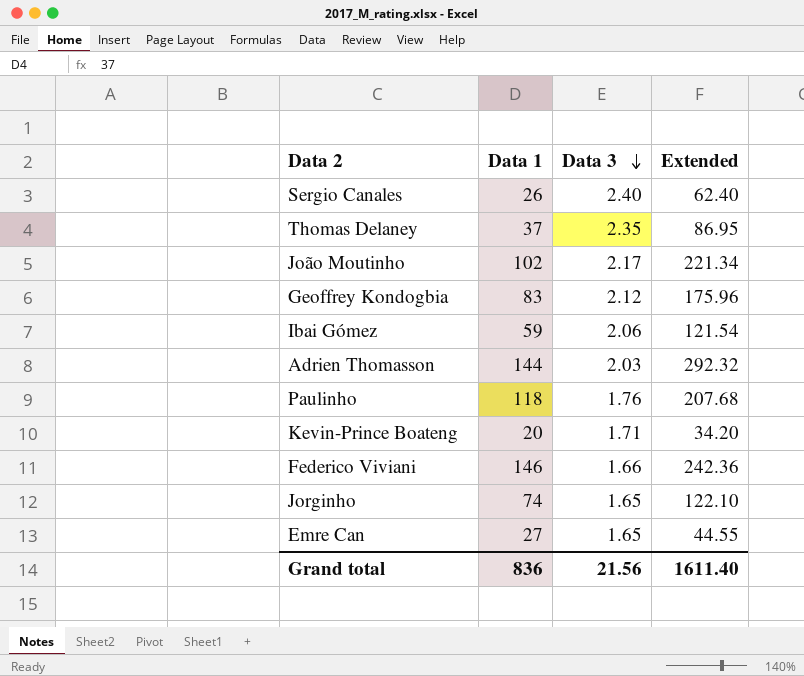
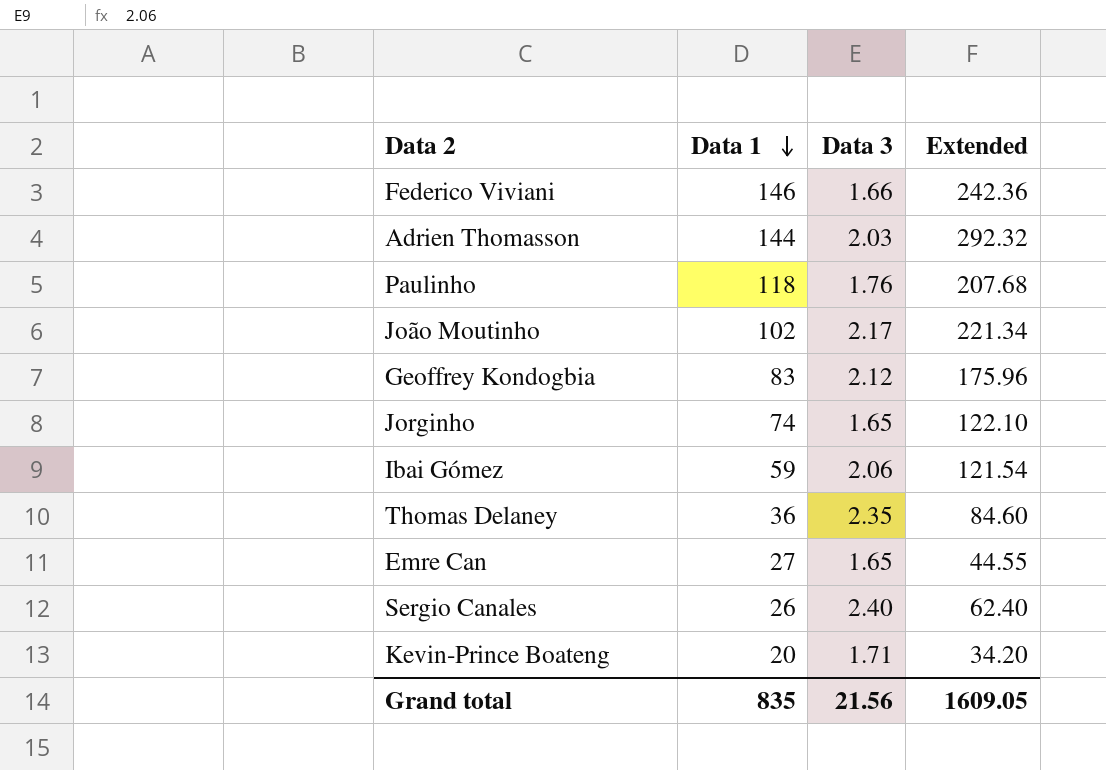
row order: Data 3 descending -> Data 1 descending
Thomas Delaney | Data 1: 37 -> 36
Thomas Delaney | Extended: 86.95 -> 84.60
Grand total | Data 1: 836 -> 835
Grand total | Extended: 1611.40 -> 1609.05

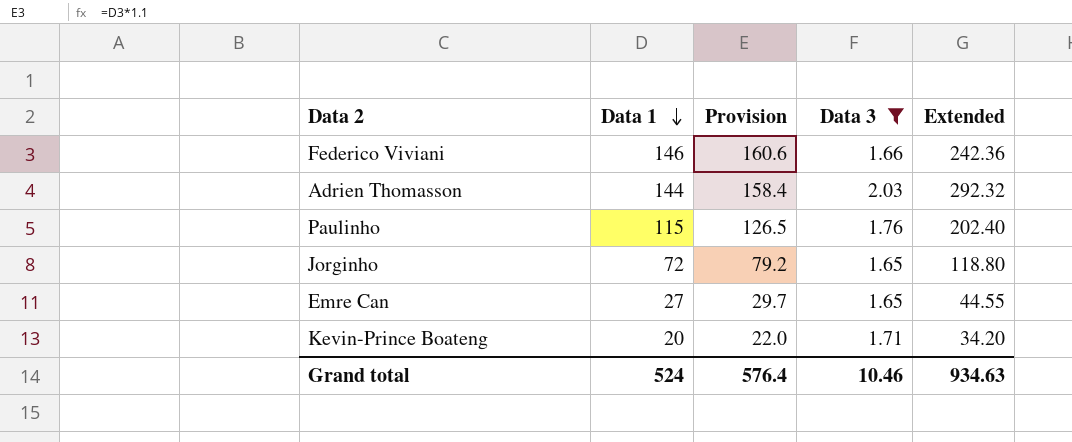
filter: none -> Data 3 <= 2.03
column Provision | formula: none -> [Data 1] * 1.1
Paulinho | Data 1: 118 -> 115
Paulinho | Extended: 207.68 -> 202.40
Jorginho | Data 1: 74 -> 72
Jorginho | Extended: 122.10 -> 118.80
Grand total | Data 1: 835 -> 524
Grand total | Data 3: 21.56 -> 10.46
Grand total | Extended: 1609.05 -> 934.63

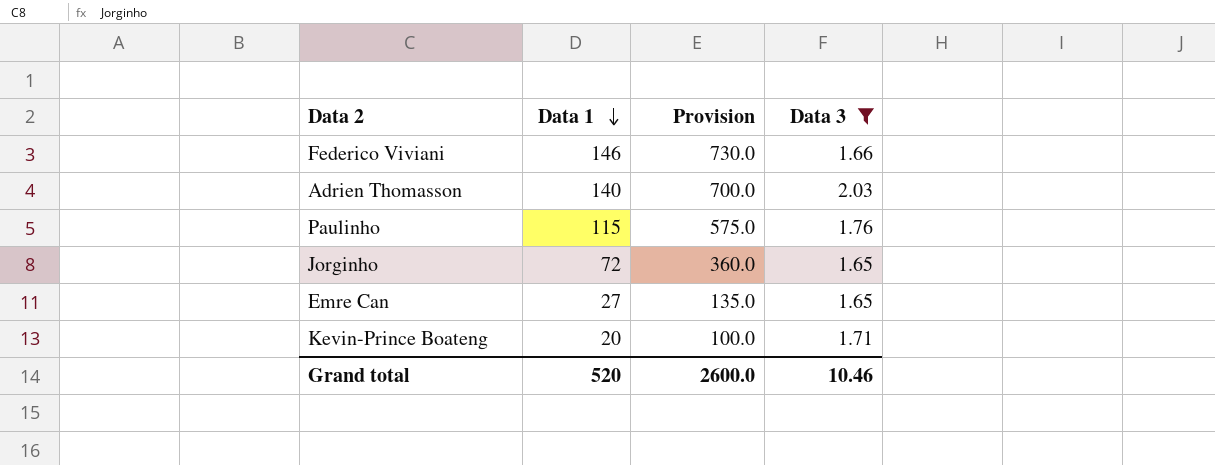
column Extended | formula: [Data 1] * [Data 3] -> none
column Provision | formula: [Data 1] * 1.1 -> [Data 1] * 5
Adrien Thomasson | Data 1: 144 -> 140
Grand total | Data 1: 524 -> 520
Grand total | Provision: 576.4 -> 2600.0

